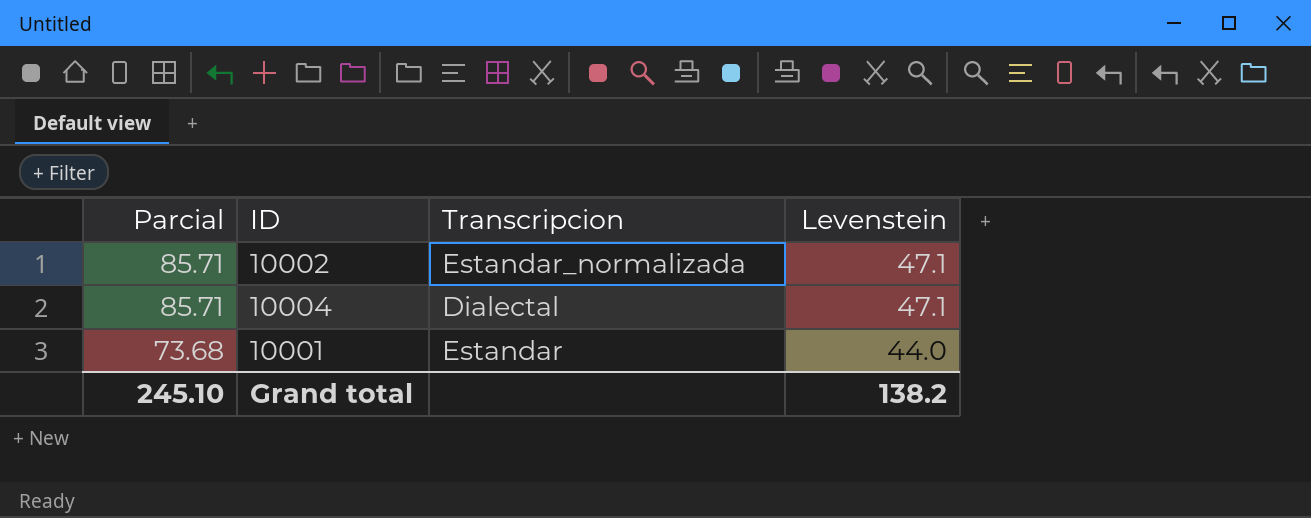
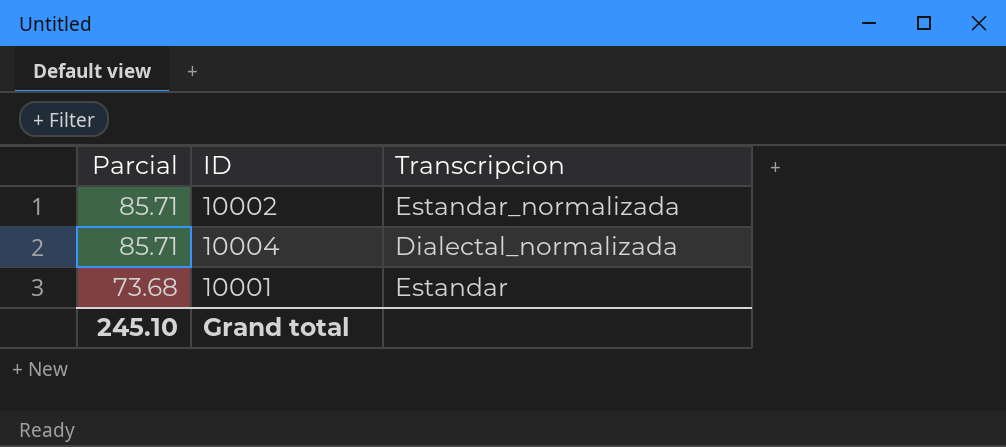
column Levenstein | position: 4 -> none
10004 | Transcripcion: Dialectal -> Dialectal_normalizada

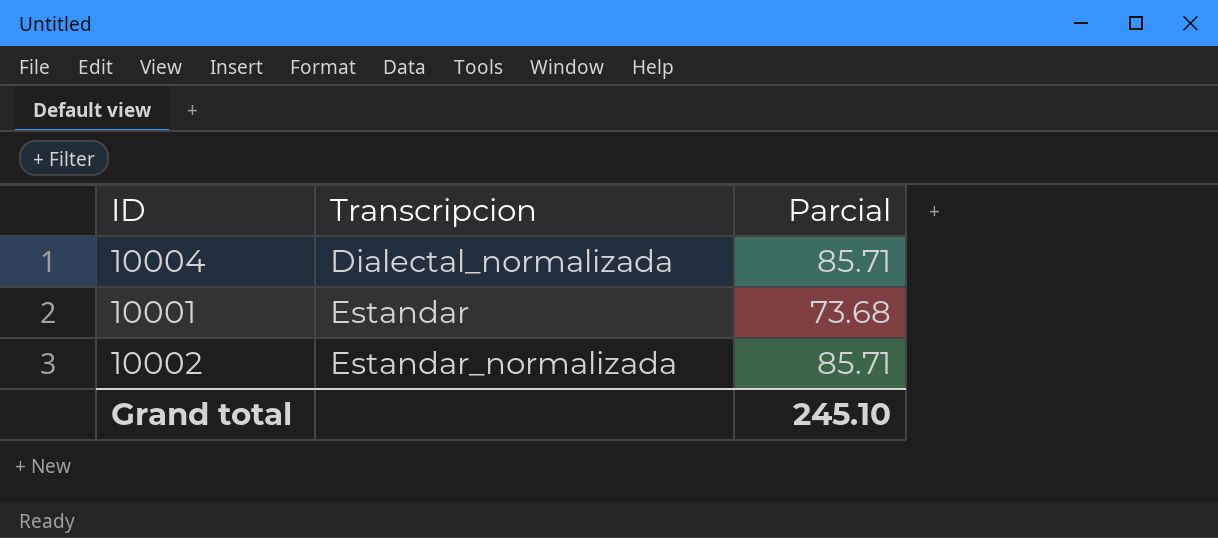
row order: Parcial descending -> Transcripcion ascending
column Parcial | position: 1 -> 3

